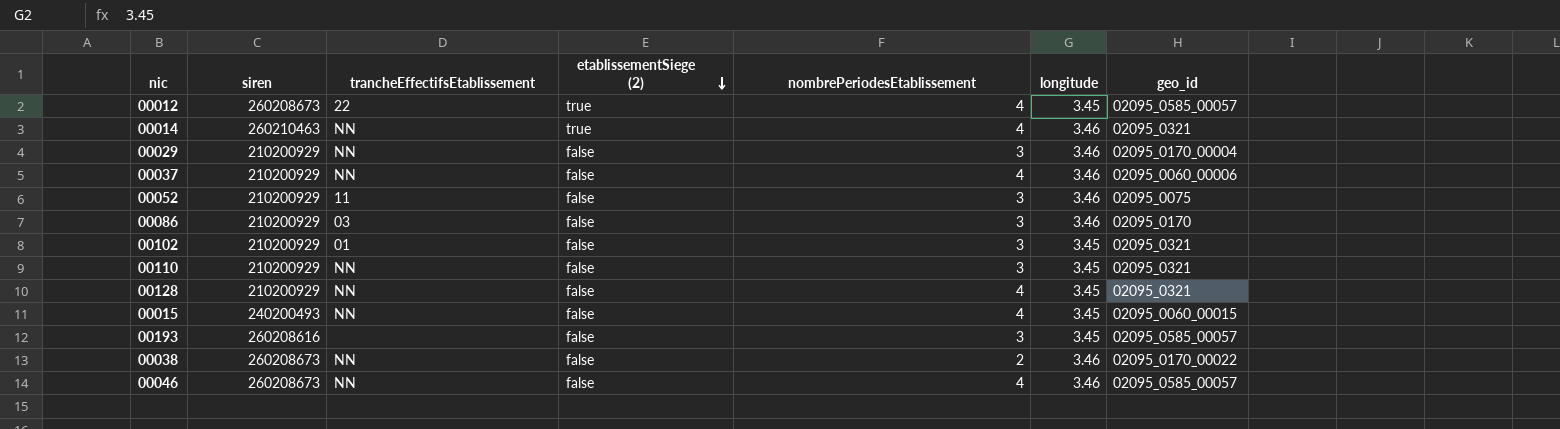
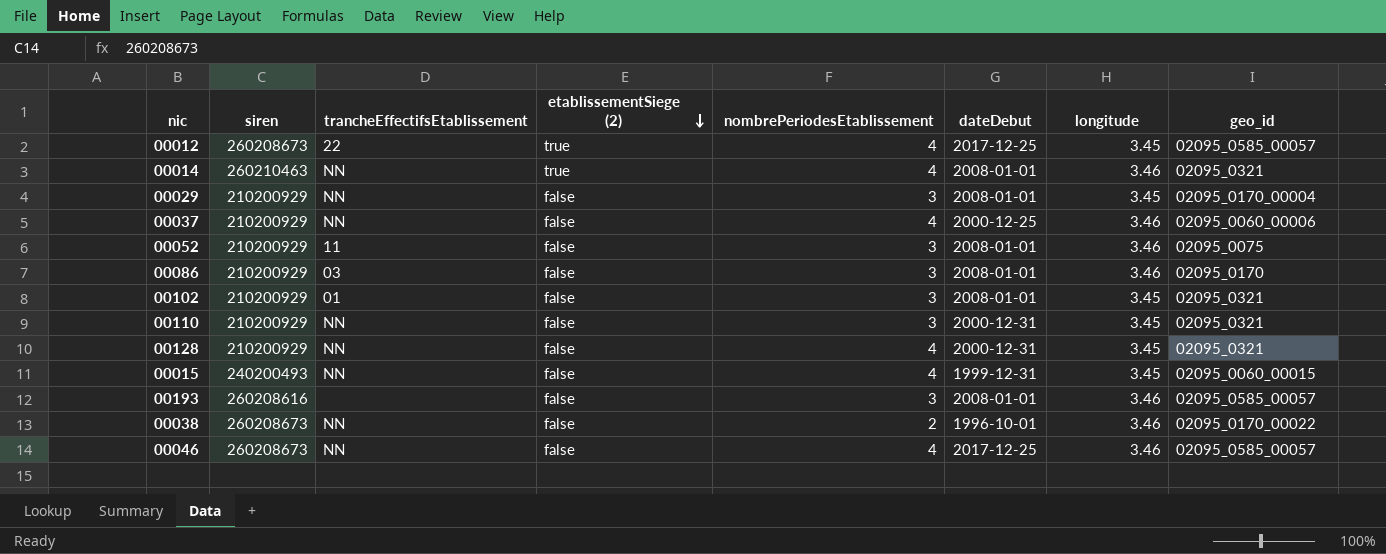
column dateDebut | position: none -> 6
00029 | longitude: 3.46 -> 3.45
00193 | longitude: 3.45 -> 3.46

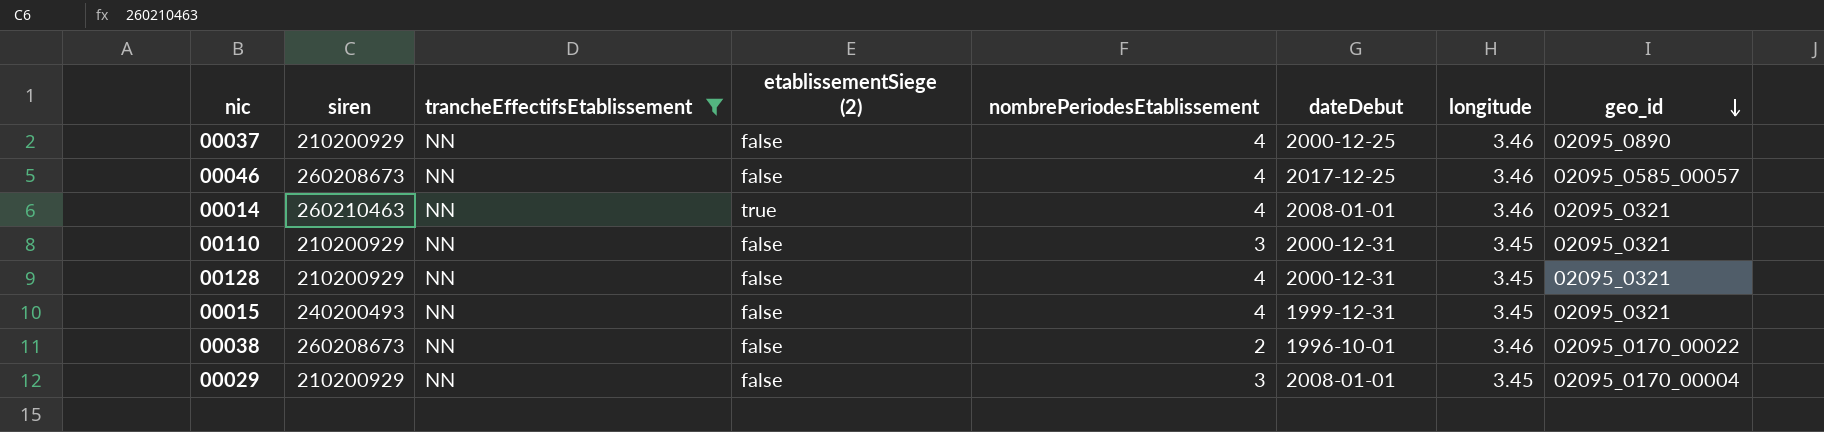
filter: none -> trancheEffectifsEtablissement = NN
row order: etablissementSiege (2) descending -> geo_id descending
00037 | geo_id: 02095_0060_00006 -> 02095_0890
00015 | geo_id: 02095_0060_00015 -> 02095_0321

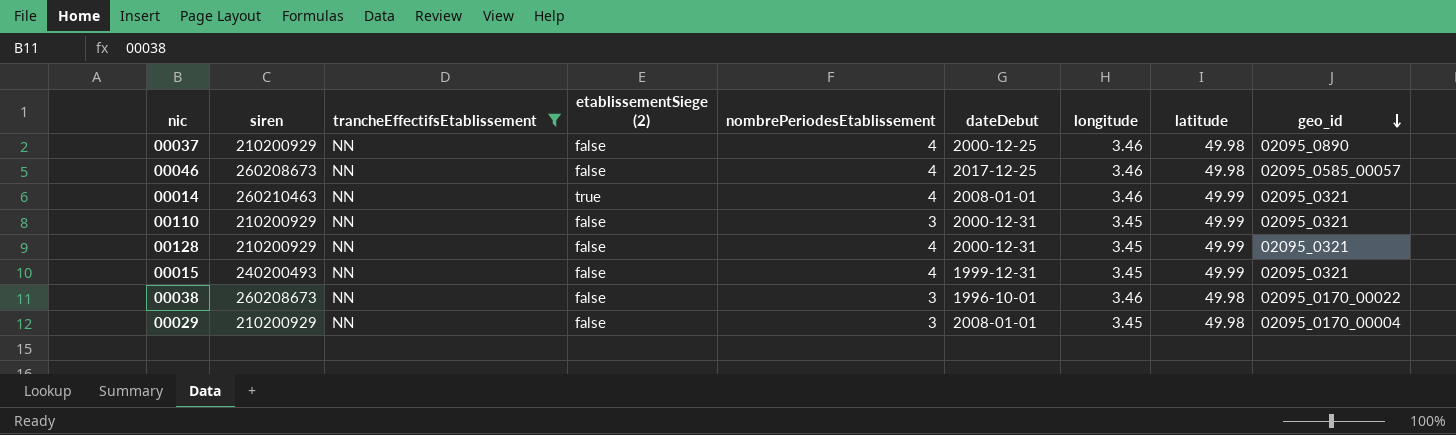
column latitude | position: none -> 8
00038 | nombrePeriodesEtablissement: 2 -> 3

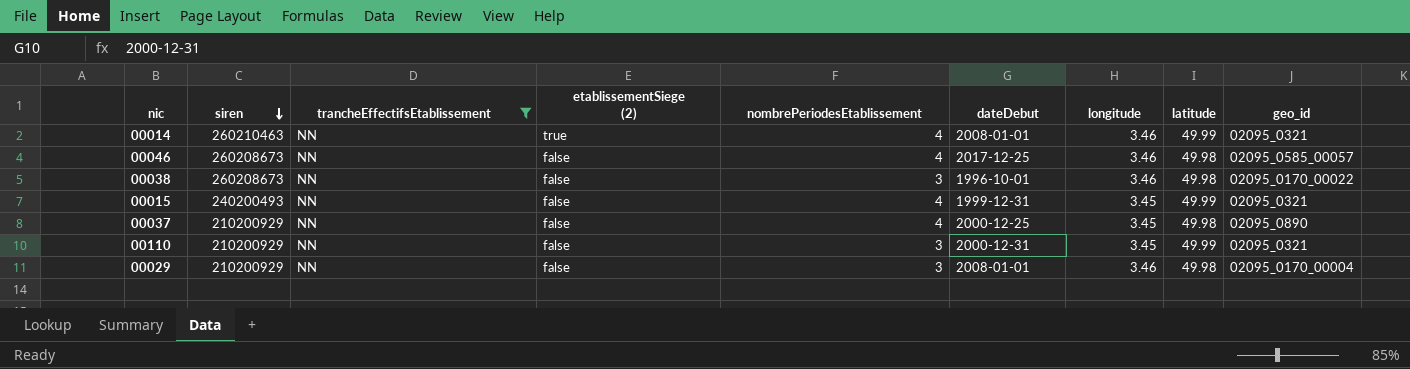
row order: geo_id descending -> siren descending
row 00128: 210200929 | NN | false | 4 | 2000-12-31 | 3.45 | 49.99 | 02095_0321 -> none
00037 | longitude: 3.46 -> 3.45
00029 | longitude: 3.45 -> 3.46

